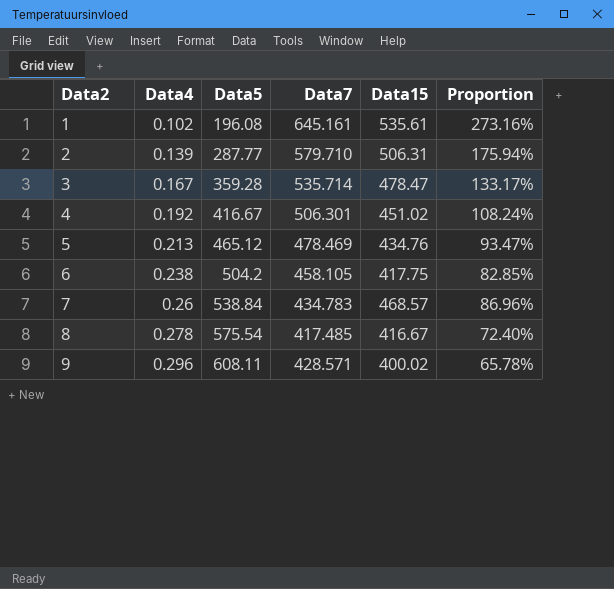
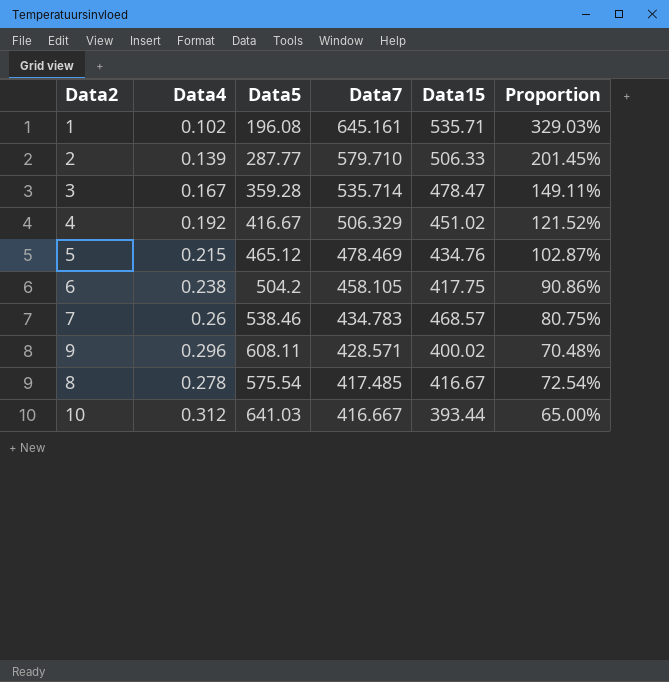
row order: Data2 ascending -> Data7 descending
column Proportion | formula: [Data15] / [Data5] -> [Data7] / [Data5]
1 | Data15: 535.61 -> 535.71
2 | Data15: 506.31 -> 506.33
4 | Data7: 506.301 -> 506.329
5 | Data4: 0.213 -> 0.215
7 | Data5: 538.84 -> 538.46
row 10: none -> 0.312 | 641.03 | 416.667 | 393.44 | 65.00%

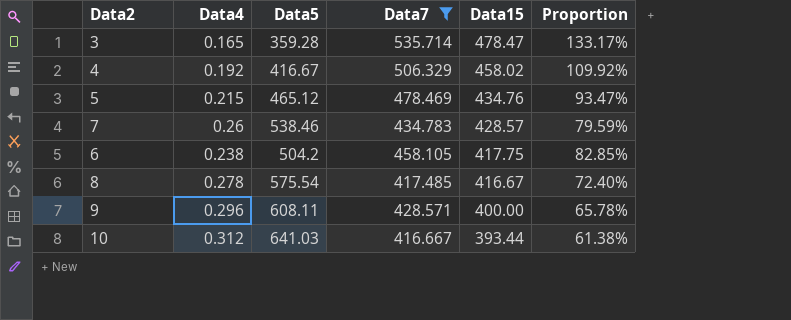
filter: none -> Data7 <= 535.714
row order: Data7 descending -> Data15 descending
column Proportion | formula: [Data7] / [Data5] -> [Data15] / [Data5]
3 | Data4: 0.167 -> 0.165
4 | Data15: 451.02 -> 458.02
7 | Data15: 468.57 -> 428.57
9 | Data15: 400.02 -> 400.00

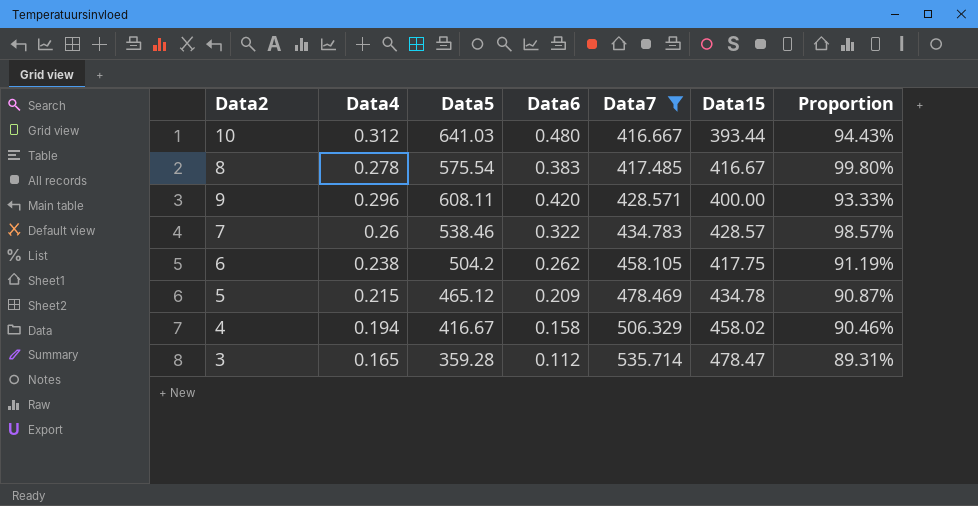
row order: Data15 descending -> Data7 ascending
column Data6 | position: none -> 4
column Proportion | formula: [Data15] / [Data5] -> [Data15] / [Data7]
5 | Data15: 434.76 -> 434.78
4 | Data4: 0.192 -> 0.194

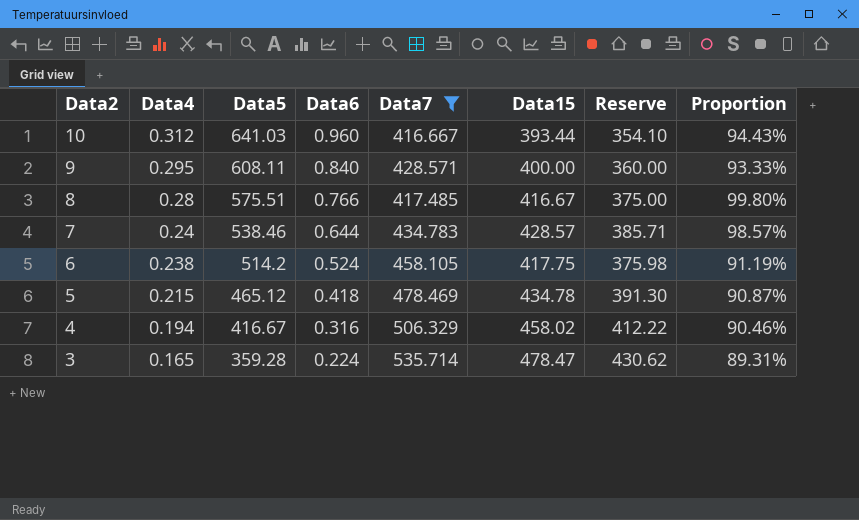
row order: Data7 ascending -> Data2 descending
column Reserve | formula: none -> [Data15] * 0.9
10 | Data6: 0.480 -> 0.960
9 | Data4: 0.296 -> 0.295
9 | Data6: 0.420 -> 0.840
8 | Data4: 0.278 -> 0.28
8 | Data5: 575.54 -> 575.51
8 | Data6: 0.383 -> 0.766
7 | Data4: 0.26 -> 0.24
7 | Data6: 0.322 -> 0.644
6 | Data5: 504.2 -> 514.2
6 | Data6: 0.262 -> 0.524
5 | Data6: 0.209 -> 0.418
4 | Data6: 0.158 -> 0.316
3 | Data6: 0.112 -> 0.224

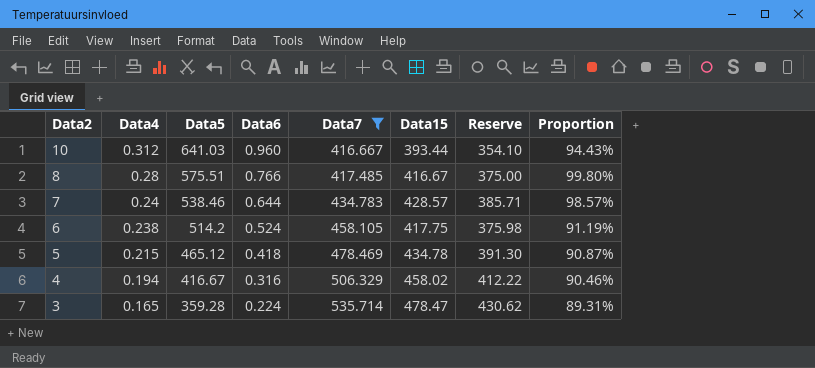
row 9: 0.295 | 608.11 | 0.840 | 428.571 | 400.00 | 360.00 | 93.33% -> none

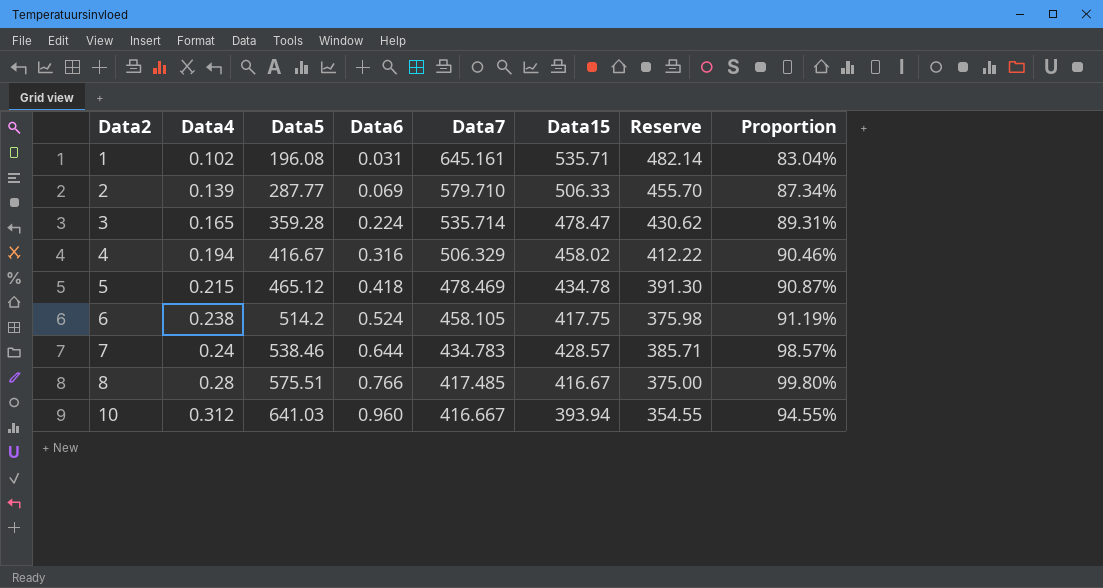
filter: Data7 <= 535.714 -> none
row order: Data2 descending -> Data2 ascending
10 | Data15: 393.44 -> 393.94
10 | Reserve: 354.10 -> 354.55
10 | Proportion: 94.43% -> 94.55%

